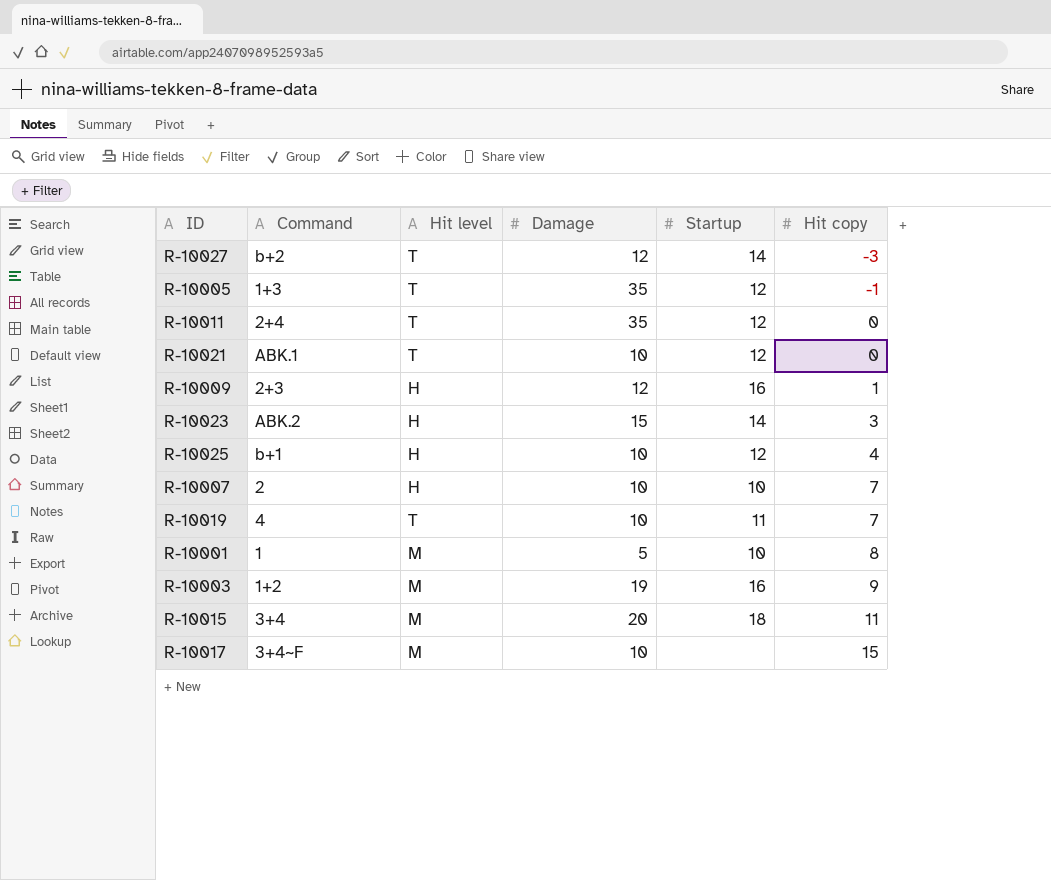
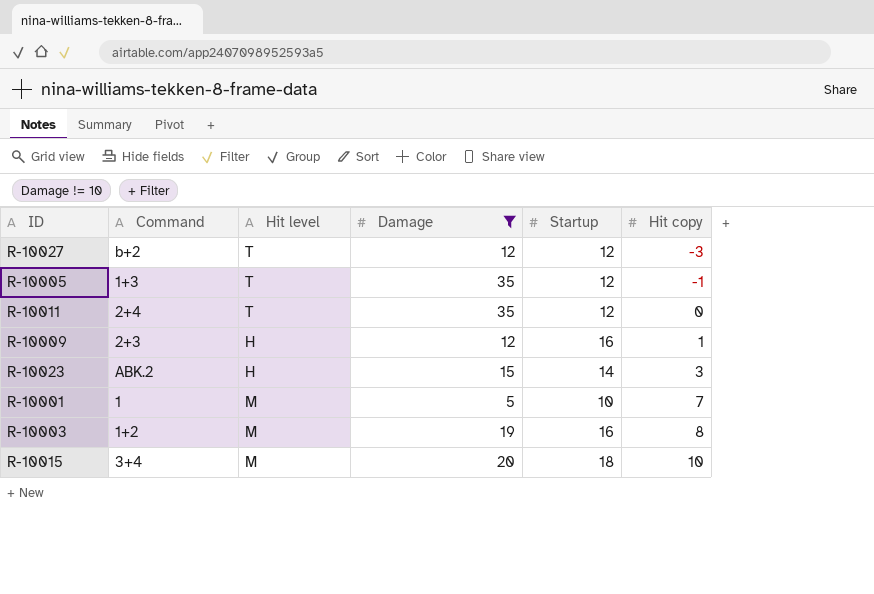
filter: none -> Damage != 10
R-10027 | Startup: 14 -> 12
R-10001 | Hit copy: 8 -> 7
R-10003 | Hit copy: 9 -> 8
R-10015 | Hit copy: 11 -> 10

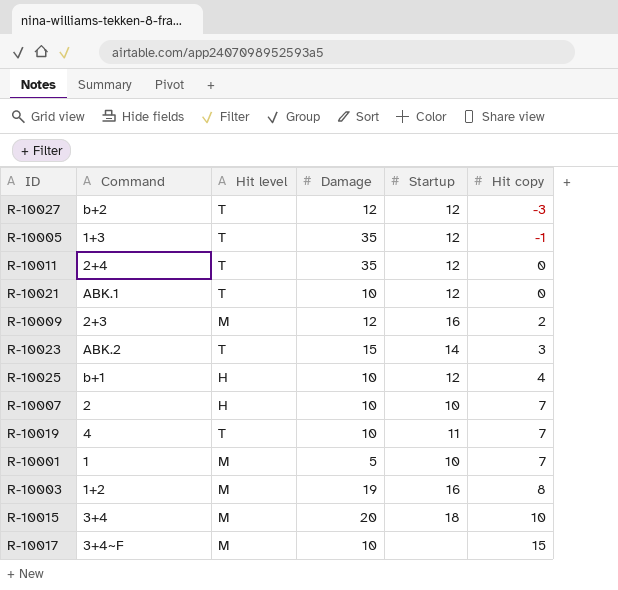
filter: Damage != 10 -> none
R-10009 | Hit level: H -> M
R-10009 | Hit copy: 1 -> 2
R-10023 | Hit level: H -> T

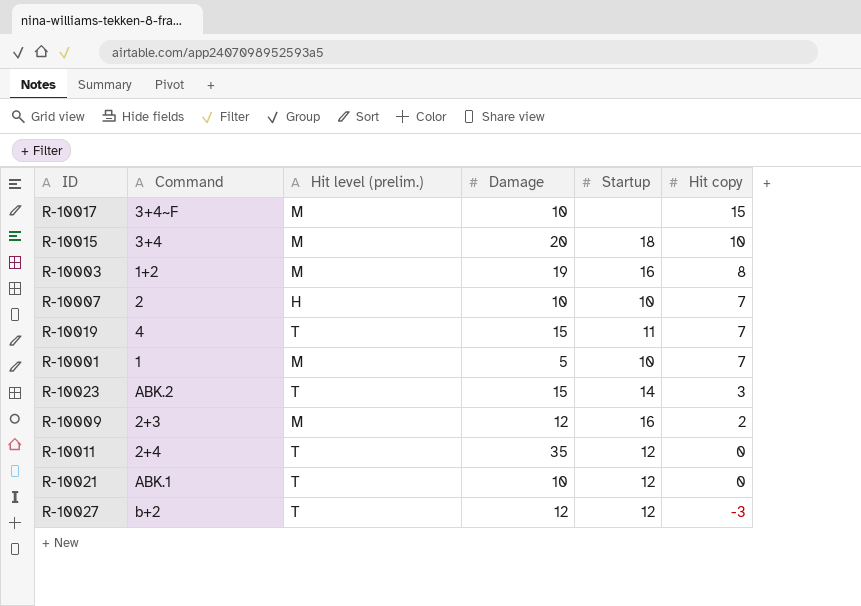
row order: Hit copy ascending -> Hit copy descending
column name: Hit level -> Hit level (prelim.)
row R-10005: 1+3 | T | 35 | 12 | -1 -> none
row R-10025: b+1 | H | 10 | 12 | 4 -> none
R-10019 | Damage: 10 -> 15

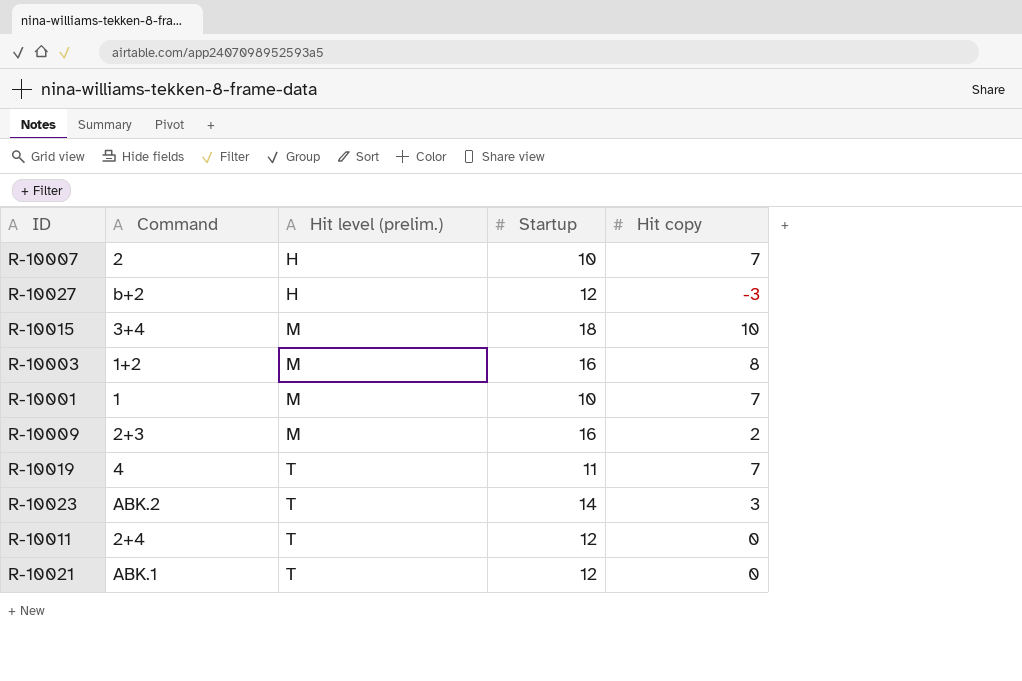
row order: Hit copy descending -> Hit level (prelim.) ascending
column Damage | position: 4 -> none
row R-10017: 3+4~F | M | 10 | none | 15 -> none
R-10027 | Hit level (prelim.): T -> H

